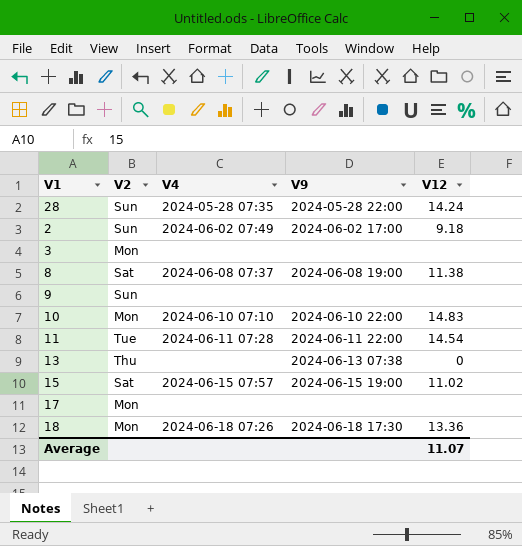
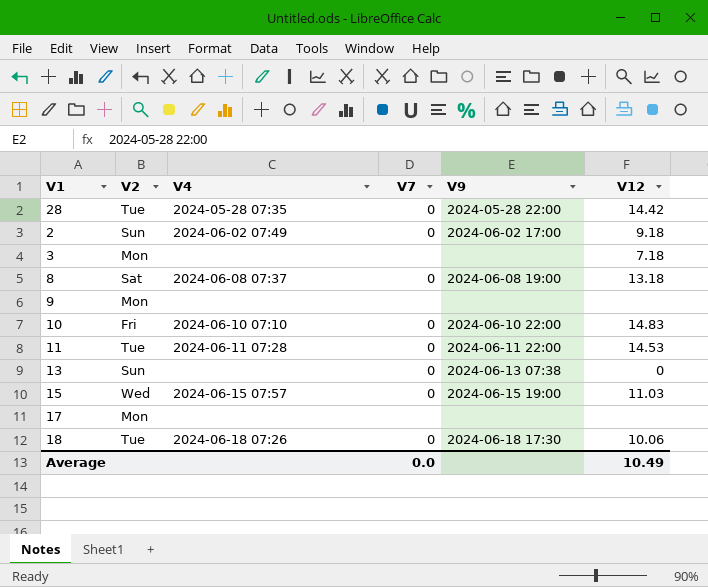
column V7 | position: none -> 4
28 | V2: Sun -> Tue
28 | V12: 14.24 -> 14.42
3 | V12: none -> 7.18
8 | V12: 11.38 -> 13.18
9 | V2: Sun -> Mon
10 | V2: Mon -> Fri
11 | V12: 14.54 -> 14.53
13 | V2: Thu -> Sun
15 | V2: Sat -> Wed
15 | V12: 11.02 -> 11.03
18 | V2: Mon -> Tue
18 | V12: 13.36 -> 10.06
Average | V12: 11.07 -> 10.49

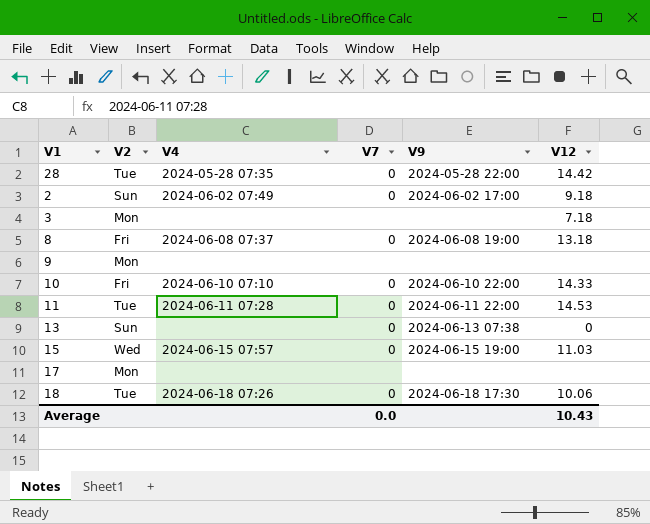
8 | V2: Sat -> Fri
10 | V12: 14.83 -> 14.33
Average | V12: 10.49 -> 10.43

